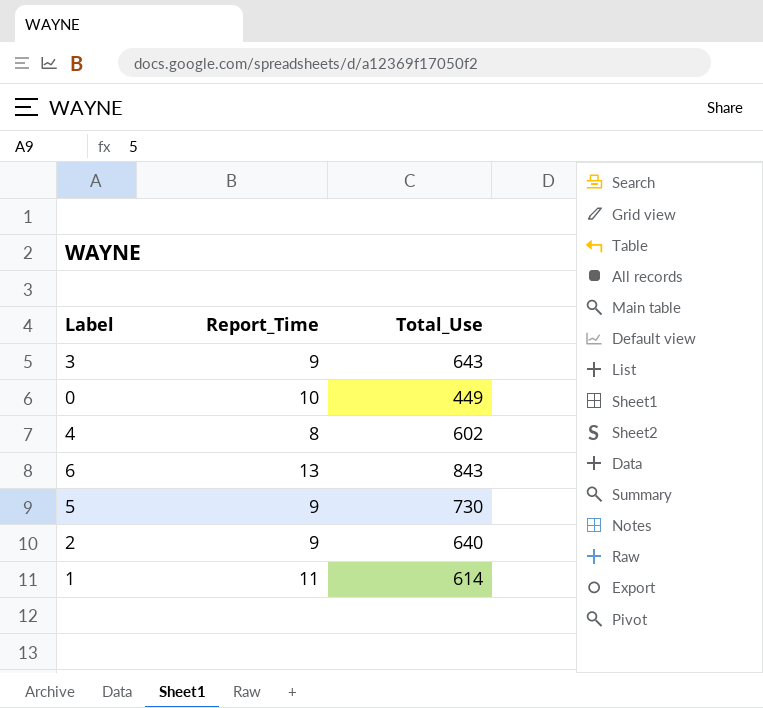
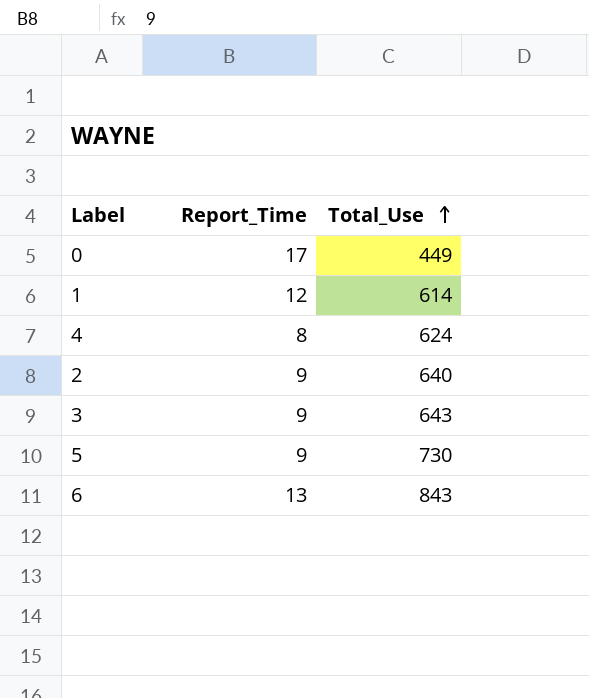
row order: none -> Total_Use ascending
0 | Report_Time: 10 -> 17
1 | Report_Time: 11 -> 12
4 | Total_Use: 602 -> 624

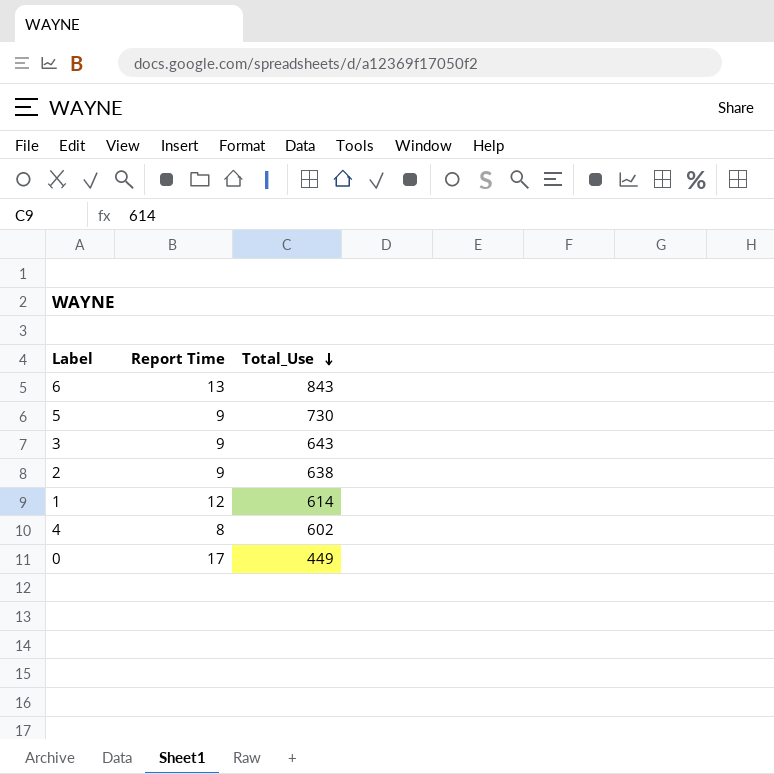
row order: Total_Use ascending -> Total_Use descending
column name: Report_Time -> Report Time
2 | Total_Use: 640 -> 638
4 | Total_Use: 624 -> 602

